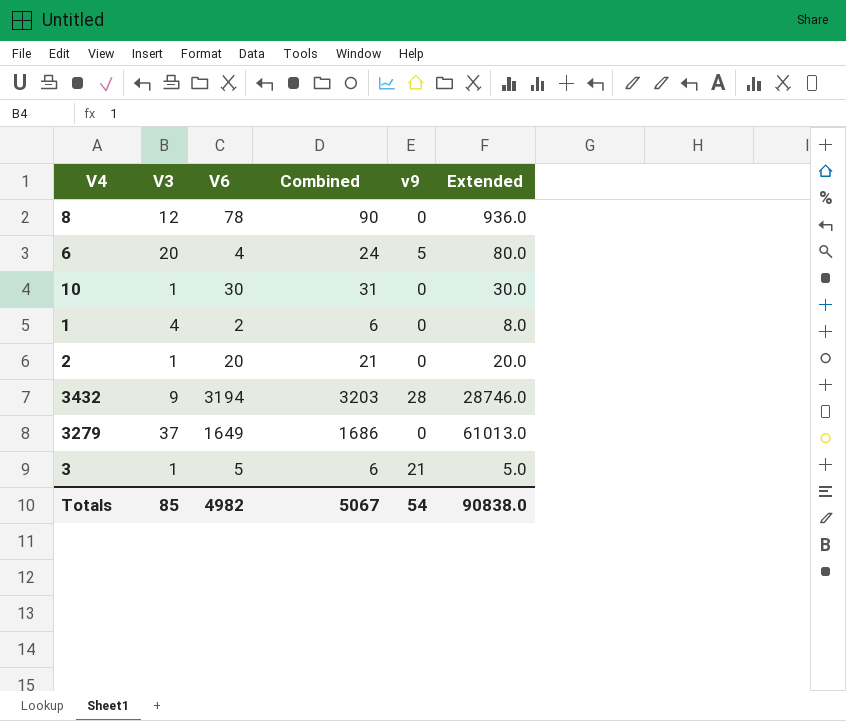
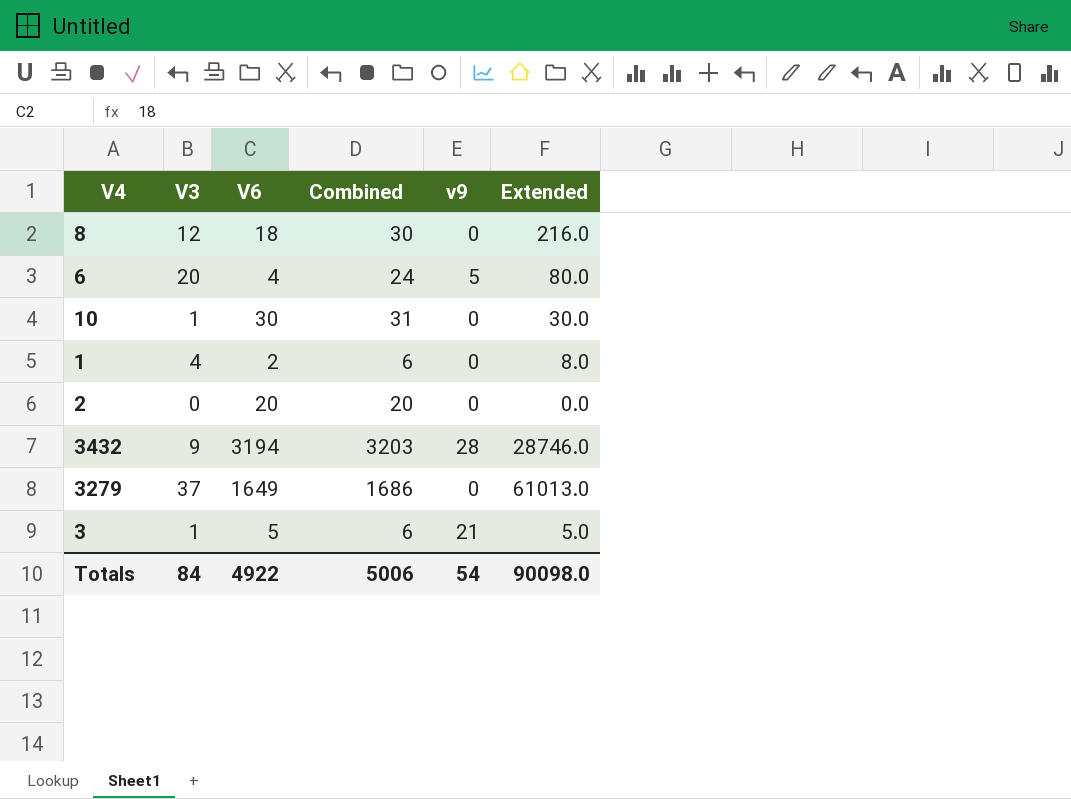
8 | V6: 78 -> 18
8 | Combined: 90 -> 30
8 | Extended: 936.0 -> 216.0
2 | V3: 1 -> 0
2 | Combined: 21 -> 20
2 | Extended: 20.0 -> 0.0
Totals | V3: 85 -> 84
Totals | V6: 4982 -> 4922
Totals | Combined: 5067 -> 5006
Totals | Extended: 90838.0 -> 90098.0

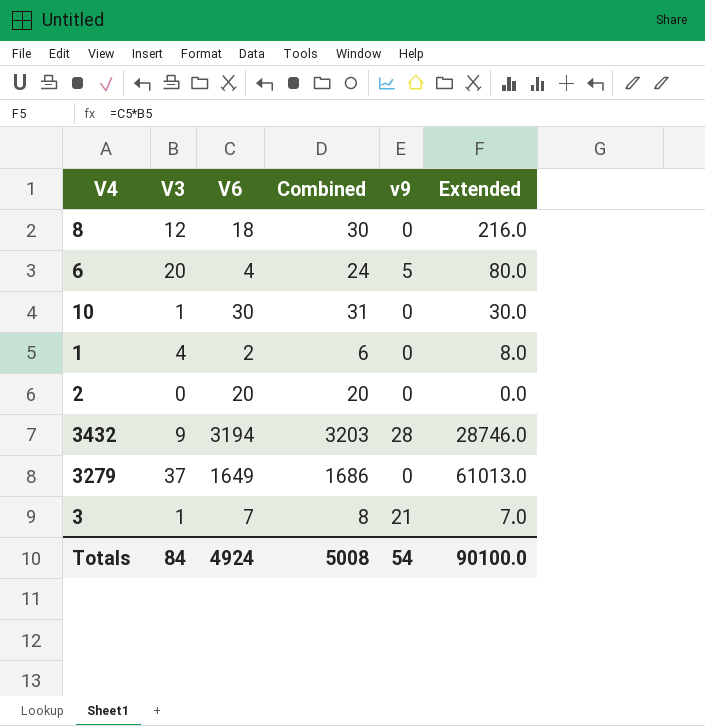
3 | V6: 5 -> 7
3 | Combined: 6 -> 8
3 | Extended: 5.0 -> 7.0
Totals | V6: 4922 -> 4924
Totals | Combined: 5006 -> 5008
Totals | Extended: 90098.0 -> 90100.0

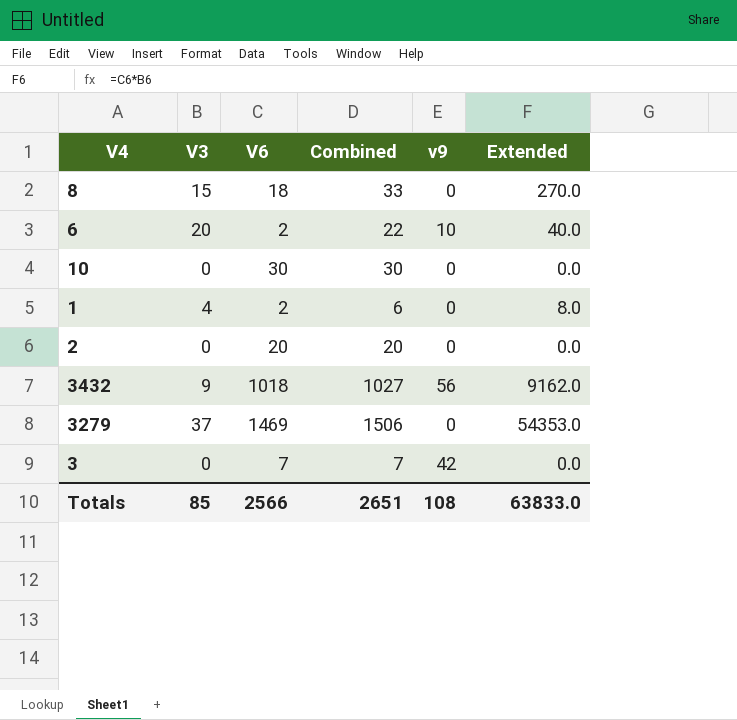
8 | V3: 12 -> 15
8 | Combined: 30 -> 33
8 | Extended: 216.0 -> 270.0
6 | V6: 4 -> 2
6 | Combined: 24 -> 22
6 | v9: 5 -> 10
6 | Extended: 80.0 -> 40.0
10 | V3: 1 -> 0
10 | Combined: 31 -> 30
10 | Extended: 30.0 -> 0.0
3432 | V6: 3194 -> 1018
3432 | Combined: 3203 -> 1027
3432 | v9: 28 -> 56
3432 | Extended: 28746.0 -> 9162.0
3279 | V6: 1649 -> 1469
3279 | Combined: 1686 -> 1506
3279 | Extended: 61013.0 -> 54353.0
3 | V3: 1 -> 0
3 | Combined: 8 -> 7
3 | v9: 21 -> 42
3 | Extended: 7.0 -> 0.0
Totals | V3: 84 -> 85
Totals | V6: 4924 -> 2566
Totals | Combined: 5008 -> 2651
Totals | v9: 54 -> 108
Totals | Extended: 90100.0 -> 63833.0

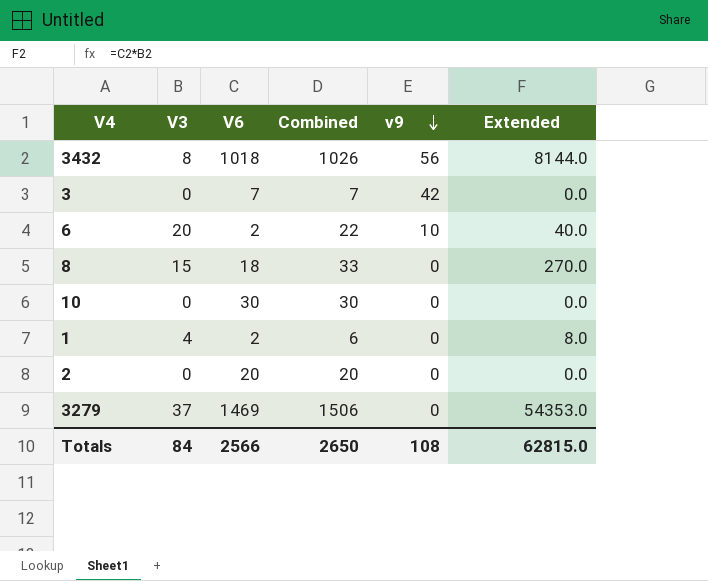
row order: none -> v9 descending
3432 | V3: 9 -> 8
3432 | Combined: 1027 -> 1026
3432 | Extended: 9162.0 -> 8144.0
Totals | V3: 85 -> 84
Totals | Combined: 2651 -> 2650
Totals | Extended: 63833.0 -> 62815.0

